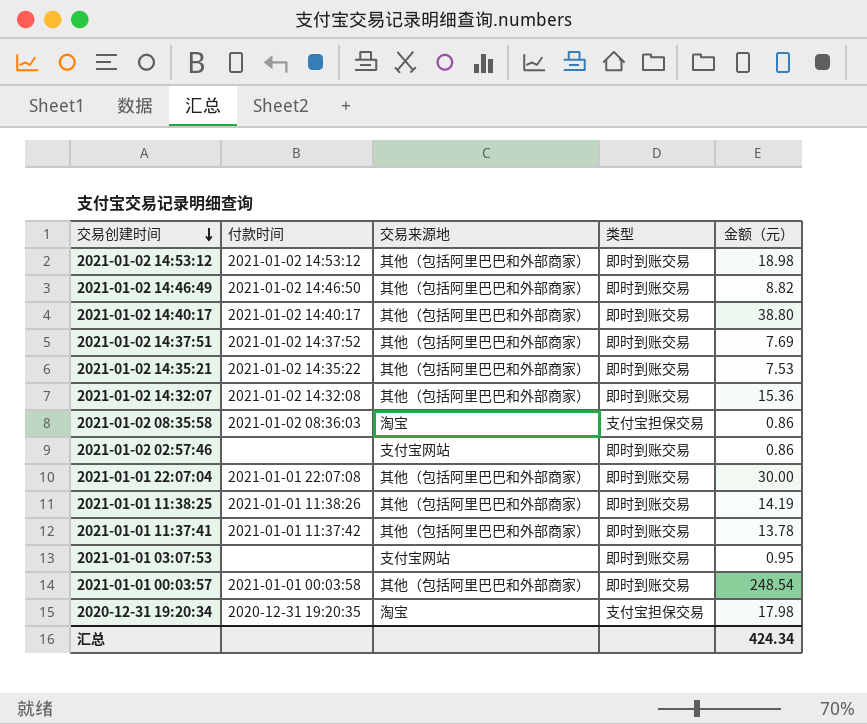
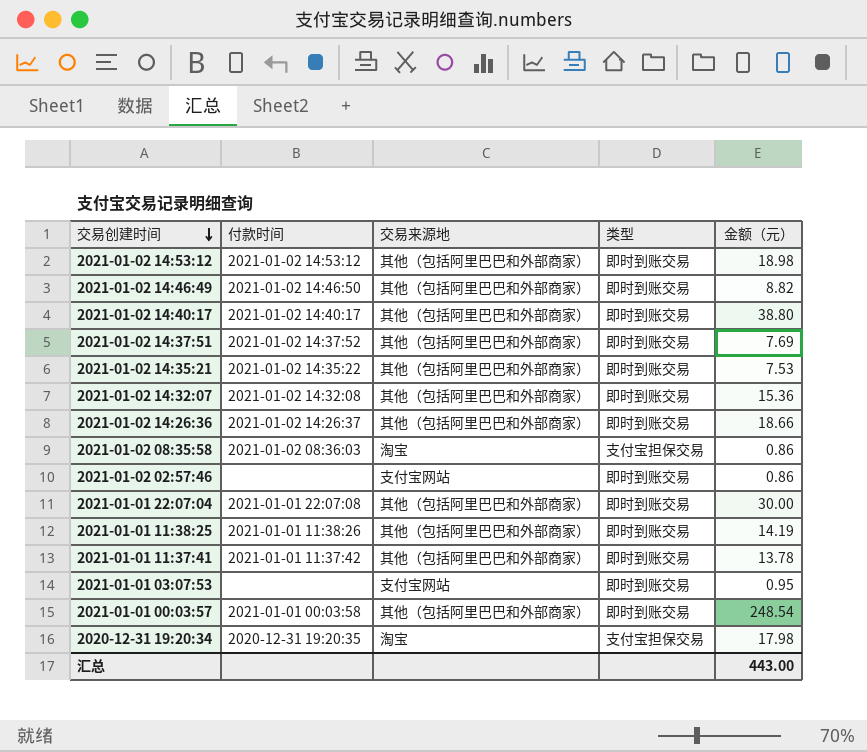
row 2021-01-02 14:26:36: none -> 2021-01-02 14:26:37 | 其他（包括阿里巴巴和外部商家） | 即时到账交易 | 18.66
汇总 | 金额（元）: 424.34 -> 443.00

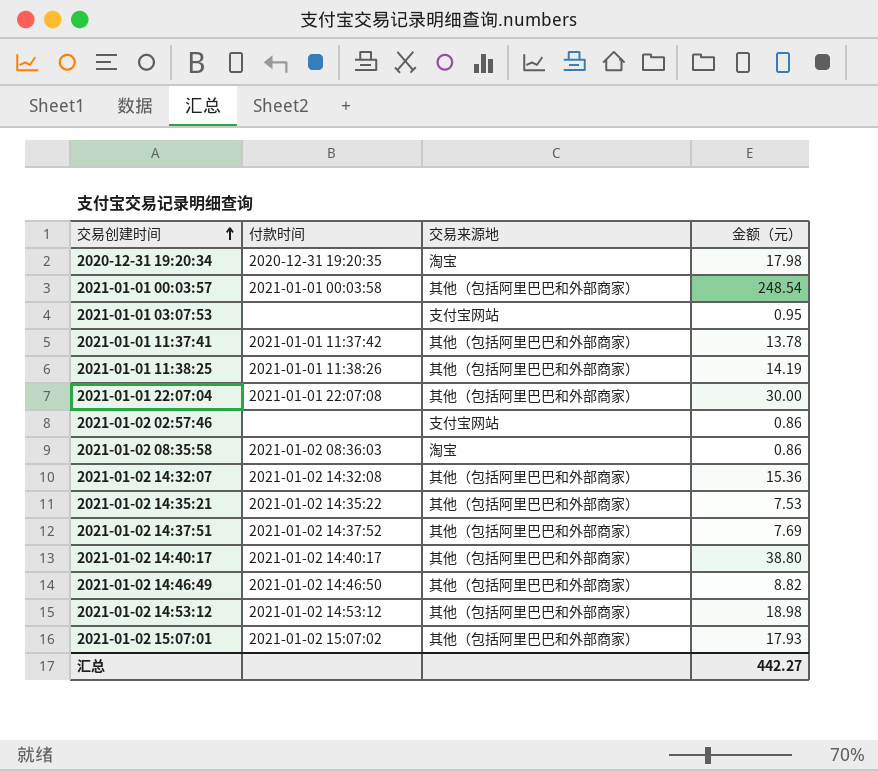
row order: 交易创建时间 descending -> 交易创建时间 ascending
column 类型 | position: 4 -> none
row 2021-01-02 14:26:36: 2021-01-02 14:26:37 | 其他（包括阿里巴巴和外部商家） | 即时到账交易 | 18.66 -> none
row 2021-01-02 15:07:01: none -> 2021-01-02 15:07:02 | 其他（包括阿里巴巴和外部商家） | 17.93
汇总 | 金额（元）: 443.00 -> 442.27

